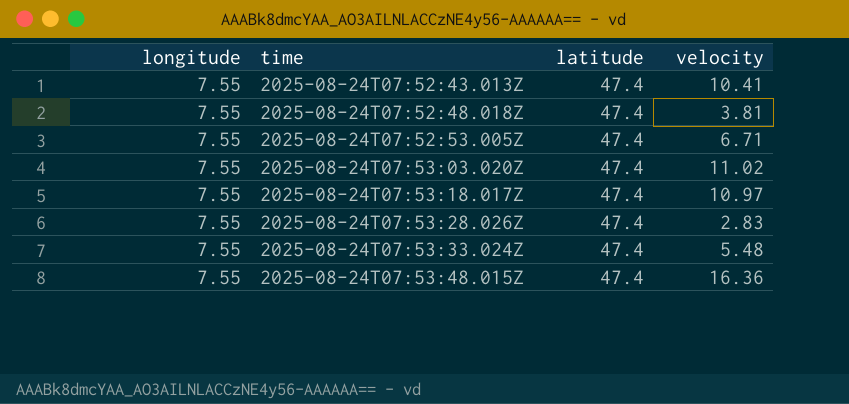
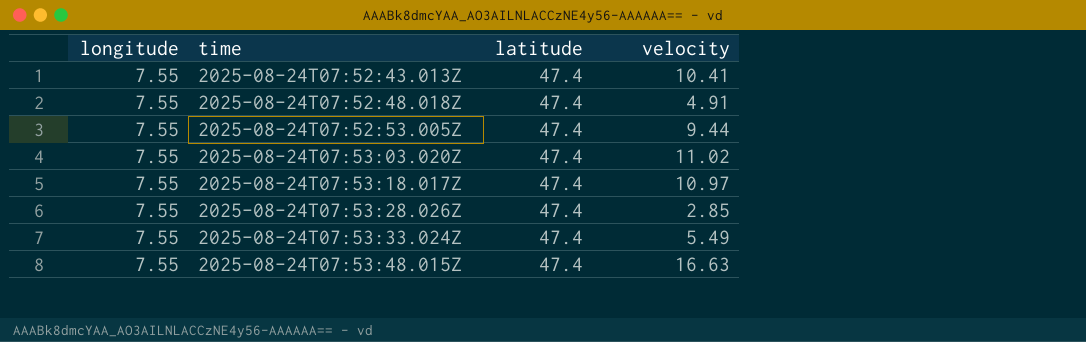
2025-08-24T07:52:48.018Z | velocity: 3.81 -> 4.91
2025-08-24T07:52:53.005Z | velocity: 6.71 -> 9.44
2025-08-24T07:53:28.026Z | velocity: 2.83 -> 2.85
2025-08-24T07:53:33.024Z | velocity: 5.48 -> 5.49
2025-08-24T07:53:48.015Z | velocity: 16.36 -> 16.63

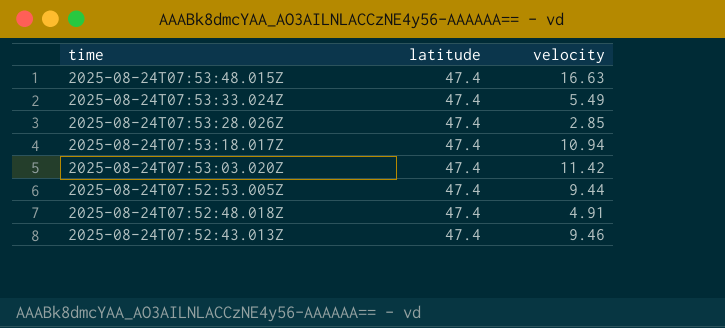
row order: time ascending -> time descending
column longitude | position: 1 -> none
2025-08-24T07:53:18.017Z | velocity: 10.97 -> 10.94
2025-08-24T07:53:03.020Z | velocity: 11.02 -> 11.42
2025-08-24T07:52:43.013Z | velocity: 10.41 -> 9.46

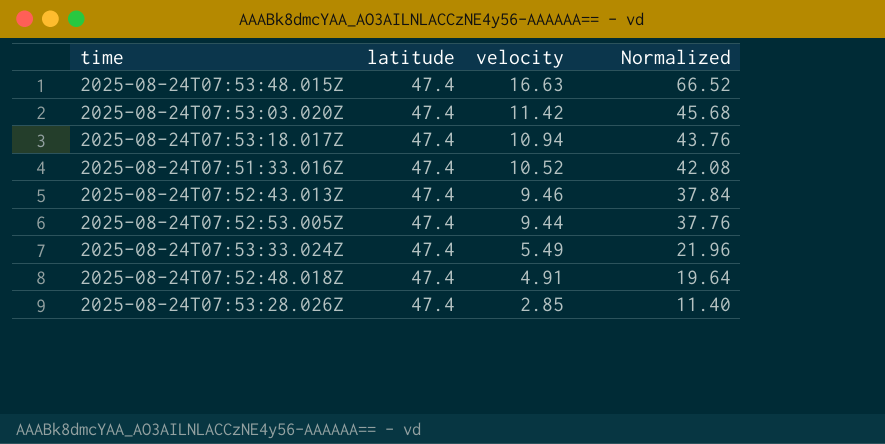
row order: time descending -> velocity descending
column Normalized | formula: none -> [velocity] * 4
row 2025-08-24T07:51:33.016Z: none -> 47.4 | 10.52 | 42.08

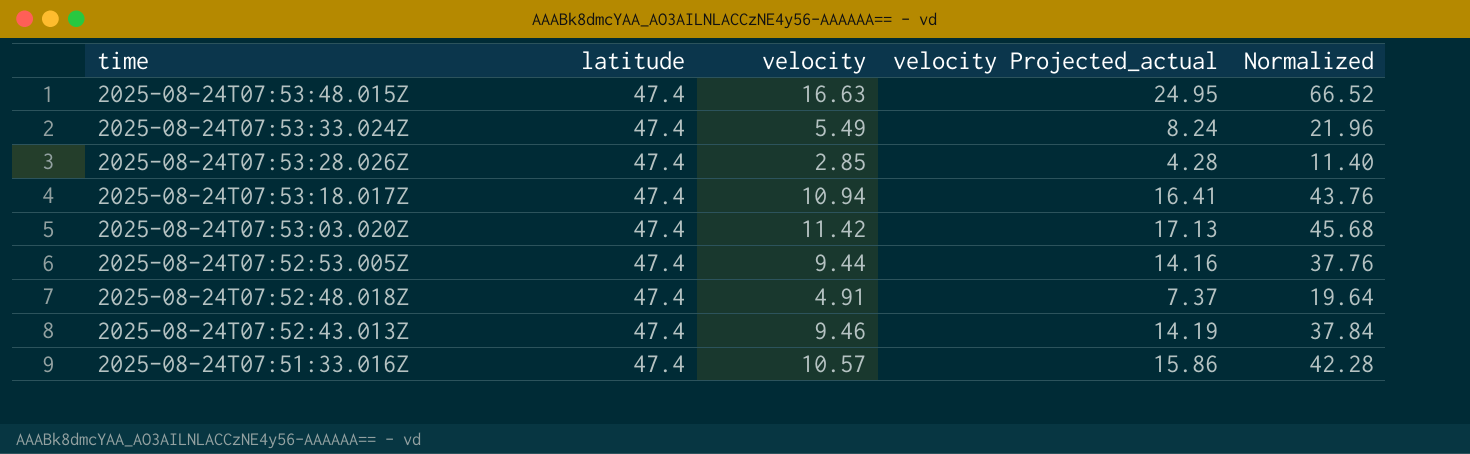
row order: velocity descending -> time descending
column velocity Projected_actual | formula: none -> [velocity] * 1.5
2025-08-24T07:51:33.016Z | velocity: 10.52 -> 10.57
2025-08-24T07:51:33.016Z | Normalized: 42.08 -> 42.28

